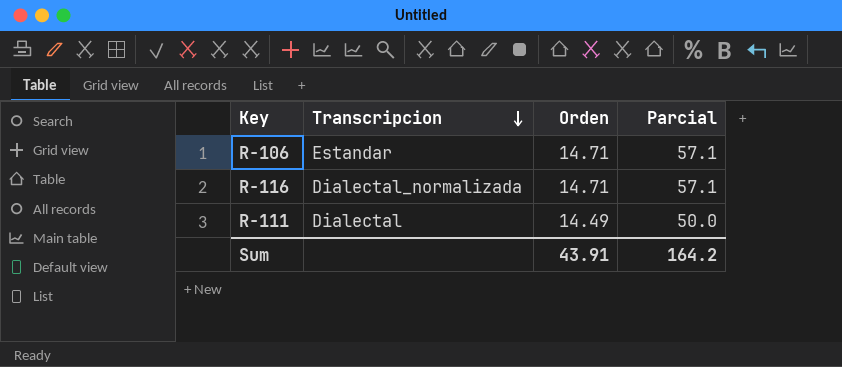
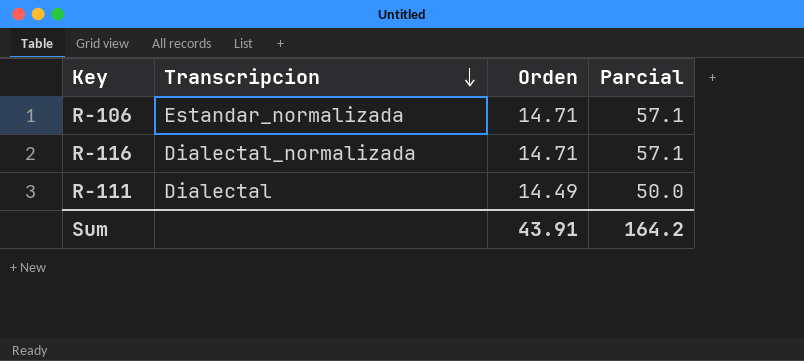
R-106 | Transcripcion: Estandar -> Estandar_normalizada

